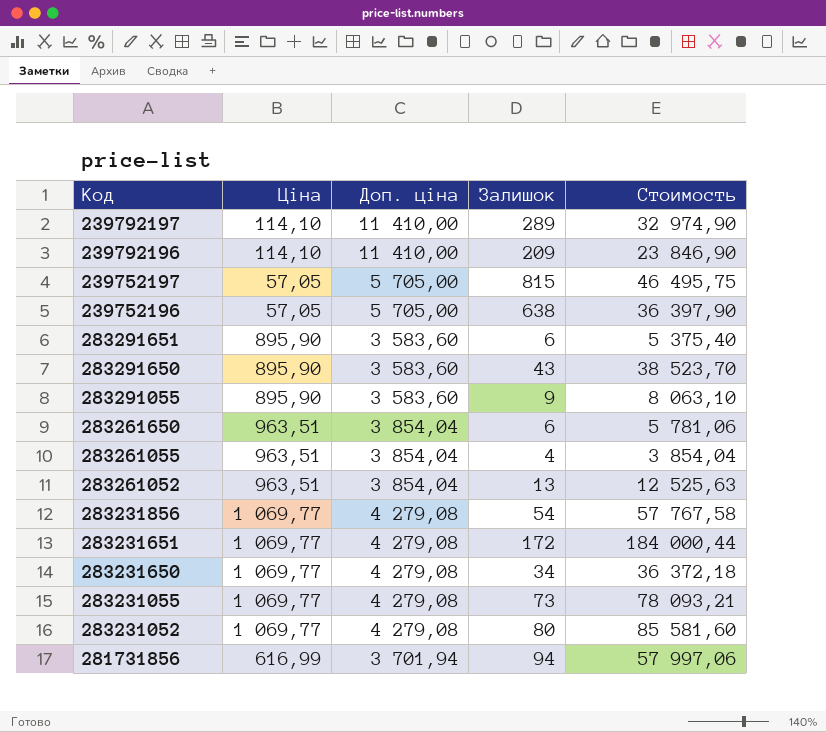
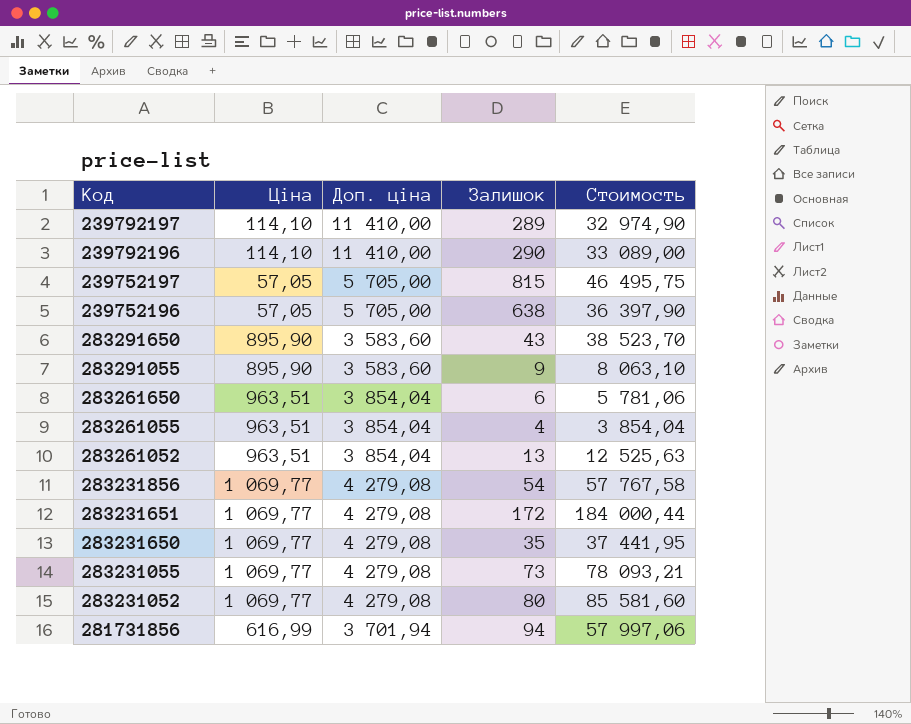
row 283291651: 895,90 | 3 583,60 | 6 | 5 375,40 -> none
239792196 | Залишок: 209 -> 290
239792196 | Стоимость: 23 846,90 -> 33 089,00
283231650 | Залишок: 34 -> 35
283231650 | Стоимость: 36 372,18 -> 37 441,95

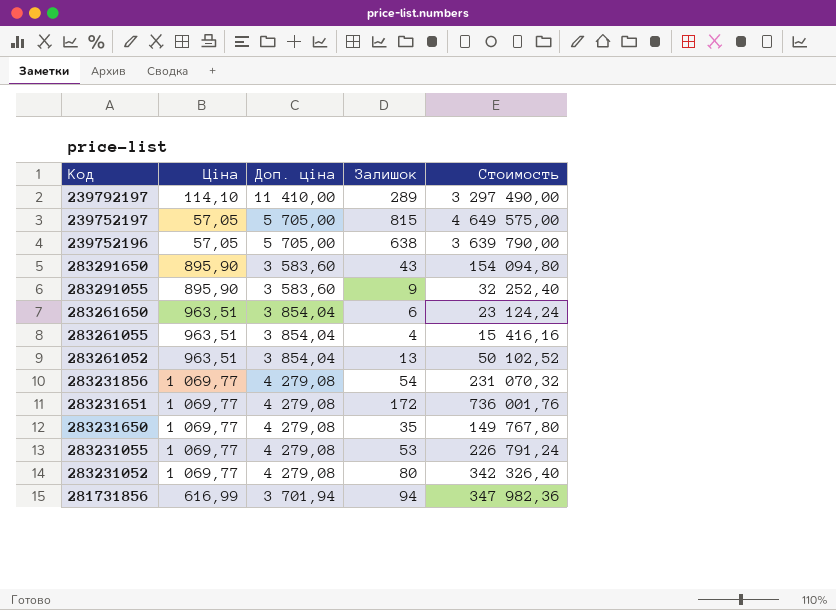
column Стоимость | formula: [Ціна] * [Залишок] -> [Доп. ціна] * [Залишок]
row 239792196: 114,10 | 11 410,00 | 290 | 33 089,00 -> none
283231055 | Залишок: 73 -> 53

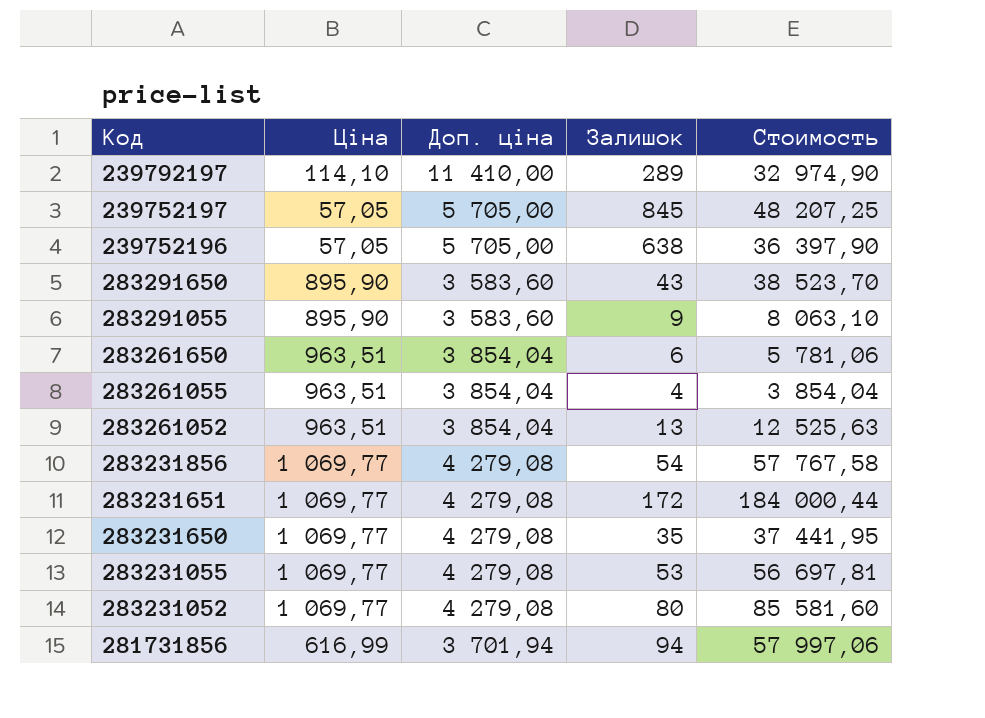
column Стоимость | formula: [Доп. ціна] * [Залишок] -> [Ціна] * [Залишок]
239752197 | Залишок: 815 -> 845

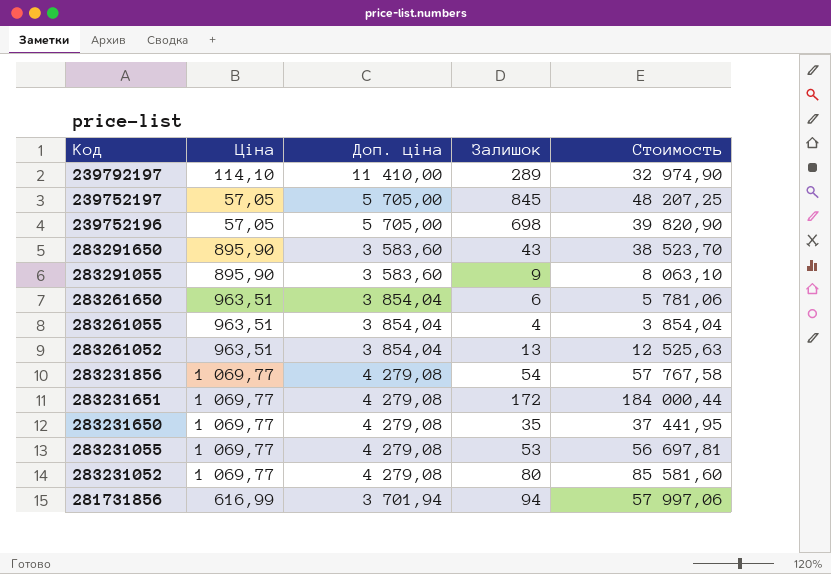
239752196 | Залишок: 638 -> 698
239752196 | Стоимость: 36 397,90 -> 39 820,90

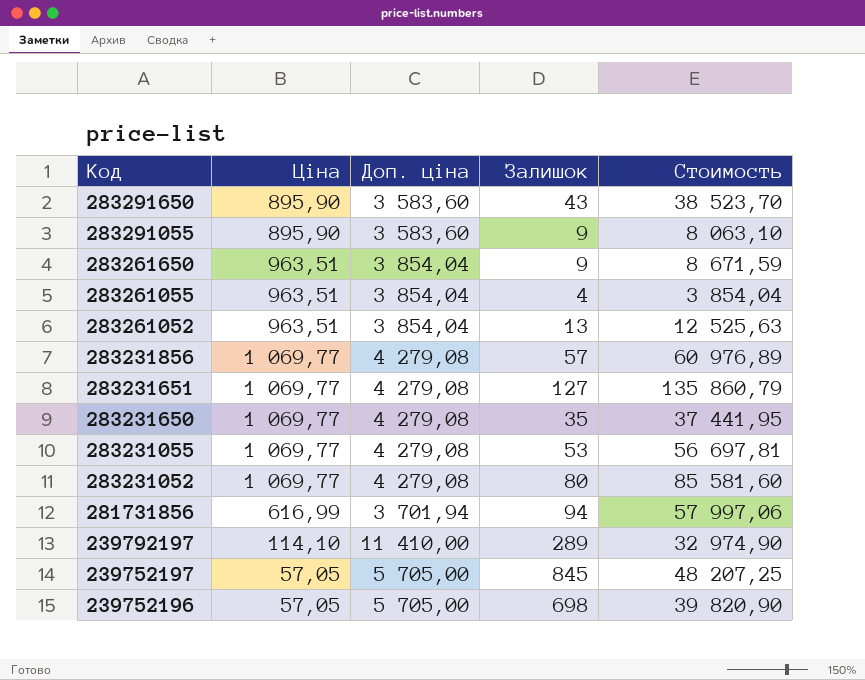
row order: none -> Код descending
283261650 | Залишок: 6 -> 9
283261650 | Стоимость: 5 781,06 -> 8 671,59
283231856 | Залишок: 54 -> 57
283231856 | Стоимость: 57 767,58 -> 60 976,89
283231651 | Залишок: 172 -> 127
283231651 | Стоимость: 184 000,44 -> 135 860,79

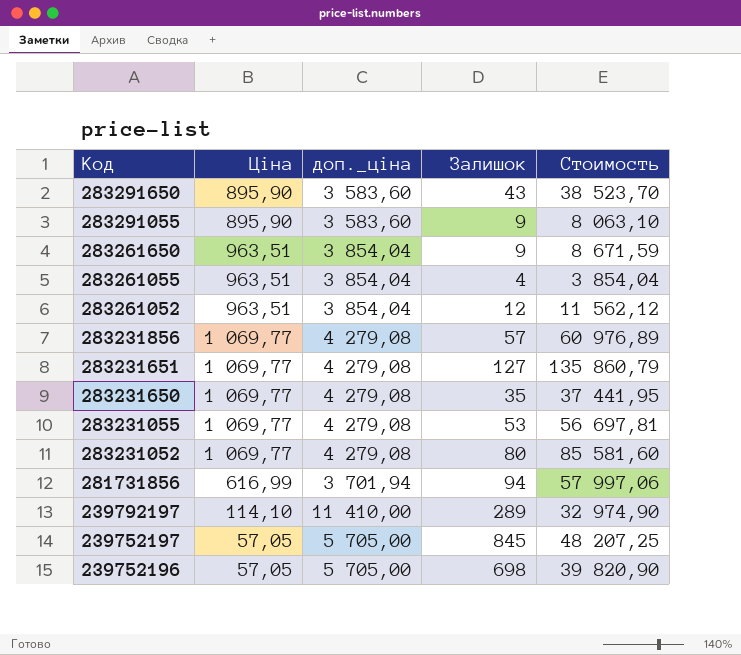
column name: Доп. ціна -> доп._ціна
283261052 | Залишок: 13 -> 12
283261052 | Стоимость: 12 525,63 -> 11 562,12

